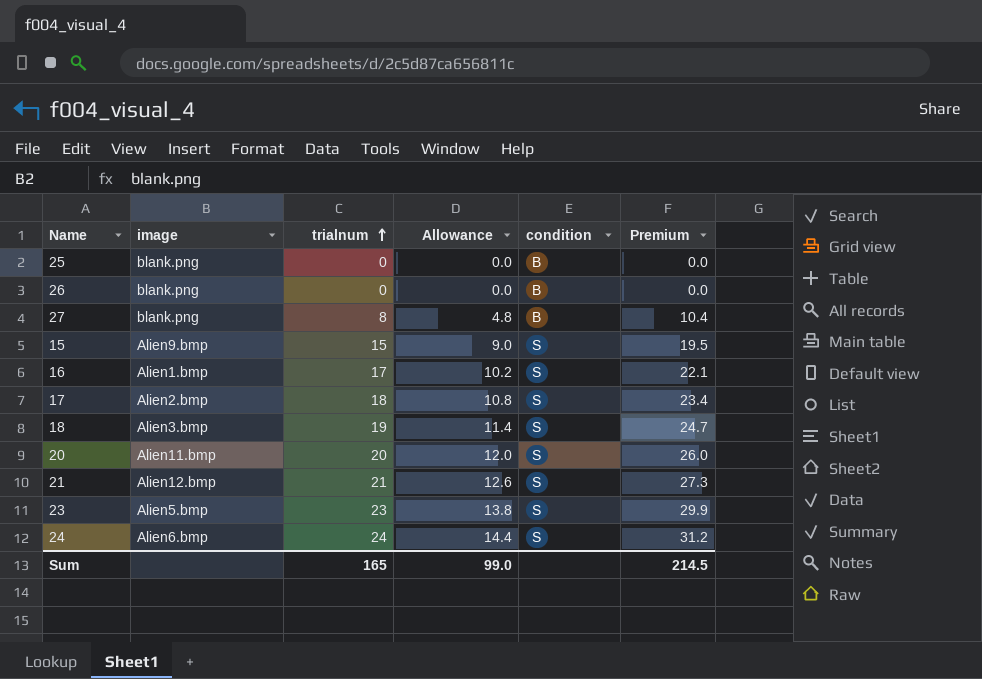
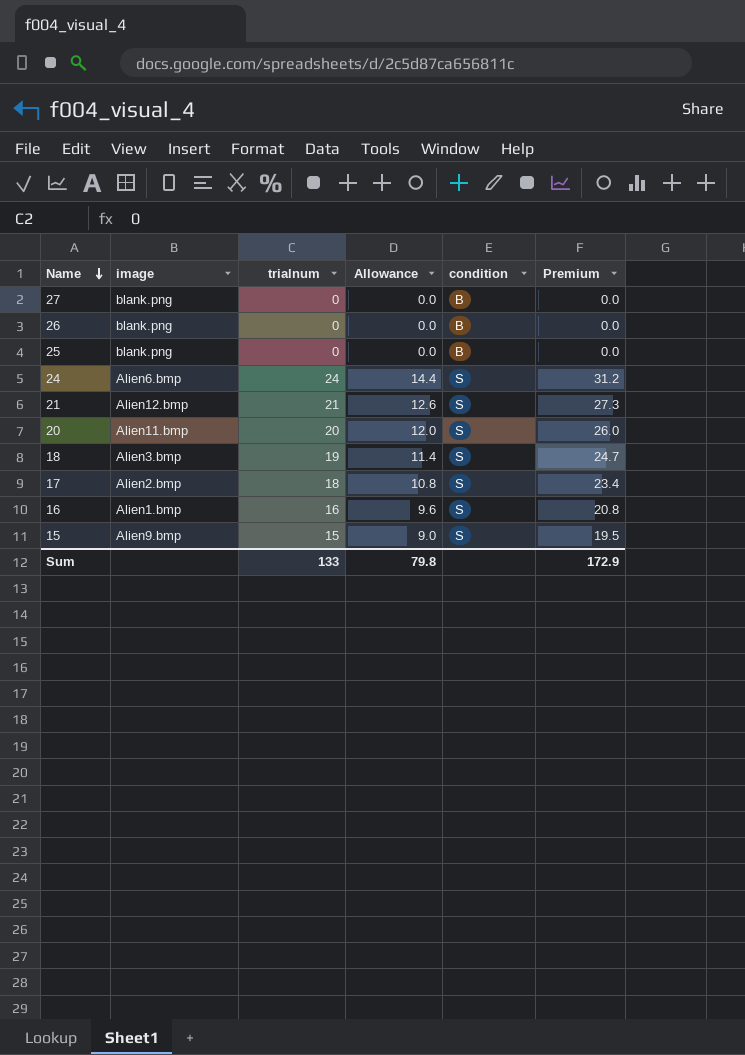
row order: trialnum ascending -> Name descending
row 23: Alien5.bmp | 23 | 13.8 | S | 29.9 -> none
27 | trialnum: 8 -> 0
27 | Allowance: 4.8 -> 0.0
27 | Premium: 10.4 -> 0.0
16 | trialnum: 17 -> 16
16 | Allowance: 10.2 -> 9.6
16 | Premium: 22.1 -> 20.8
Sum | trialnum: 165 -> 133
Sum | Allowance: 99.0 -> 79.8
Sum | Premium: 214.5 -> 172.9

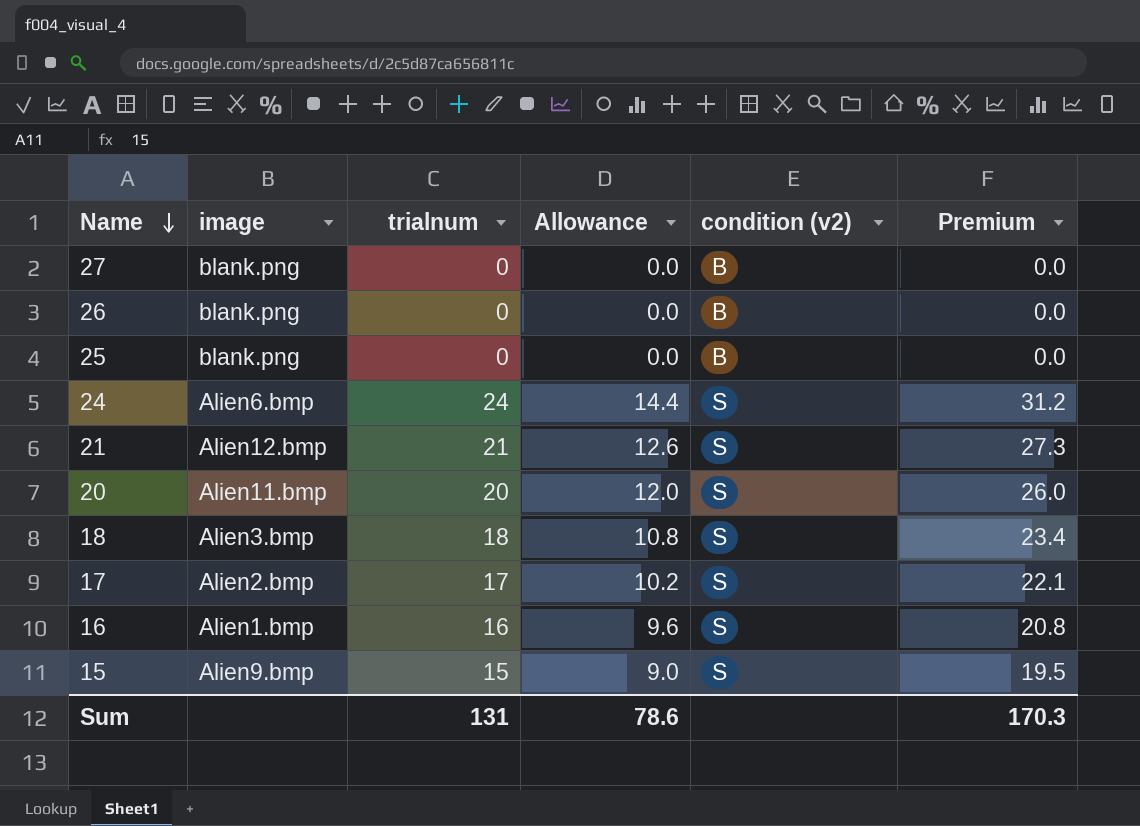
column name: condition -> condition (v2)
18 | trialnum: 19 -> 18
18 | Allowance: 11.4 -> 10.8
18 | Premium: 24.7 -> 23.4
17 | trialnum: 18 -> 17
17 | Allowance: 10.8 -> 10.2
17 | Premium: 23.4 -> 22.1
Sum | trialnum: 133 -> 131
Sum | Allowance: 79.8 -> 78.6
Sum | Premium: 172.9 -> 170.3

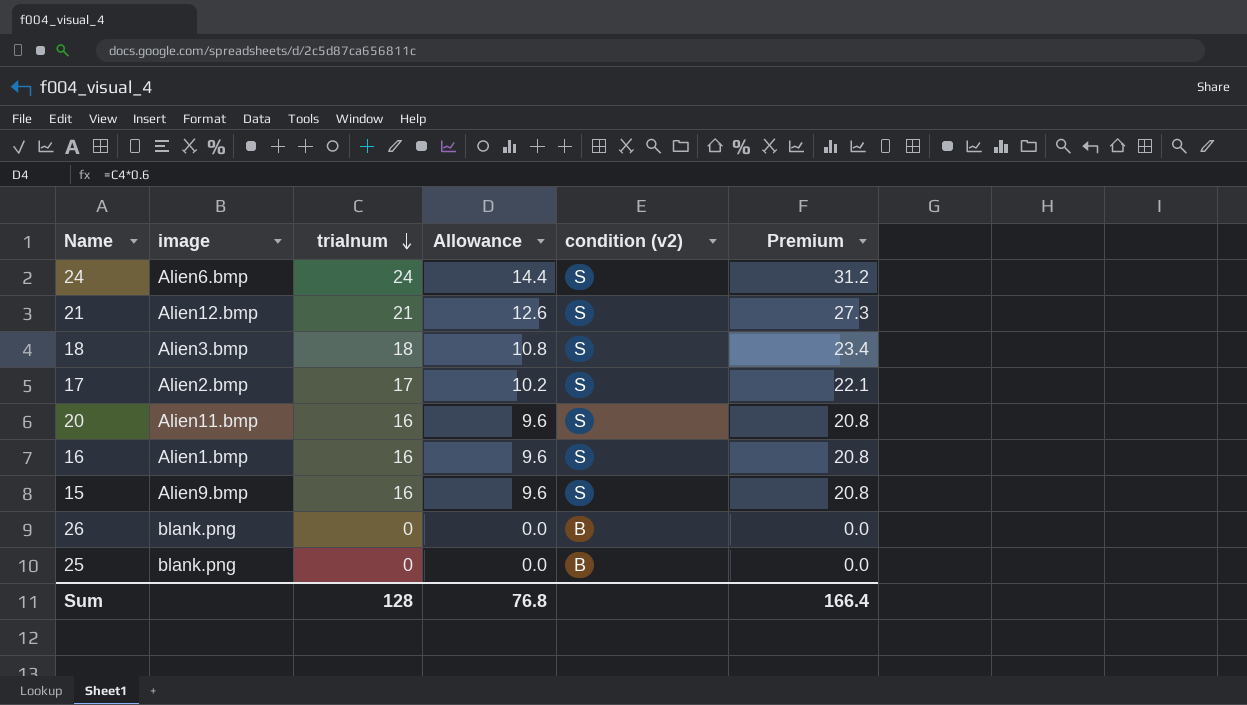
row order: Name descending -> trialnum descending
row 27: blank.png | 0 | 0.0 | B | 0.0 -> none
20 | trialnum: 20 -> 16
20 | Allowance: 12.0 -> 9.6
20 | Premium: 26.0 -> 20.8
15 | trialnum: 15 -> 16
15 | Allowance: 9.0 -> 9.6
15 | Premium: 19.5 -> 20.8
Sum | trialnum: 131 -> 128
Sum | Allowance: 78.6 -> 76.8
Sum | Premium: 170.3 -> 166.4

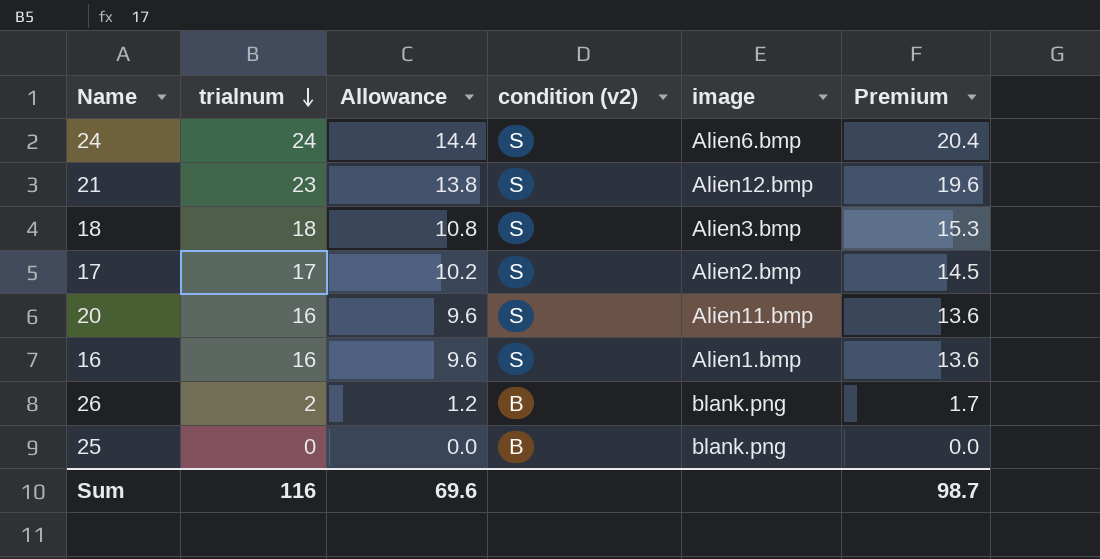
column image | position: 2 -> 5
column Premium | formula: [trialnum] * 1.3 -> [trialnum] * 0.85
row 15: Alien9.bmp | 16 | 9.6 | S | 20.8 -> none
21 | trialnum: 21 -> 23
21 | Allowance: 12.6 -> 13.8
26 | trialnum: 0 -> 2
26 | Allowance: 0.0 -> 1.2
Sum | trialnum: 128 -> 116
Sum | Allowance: 76.8 -> 69.6
Sum | Premium: 166.4 -> 98.7

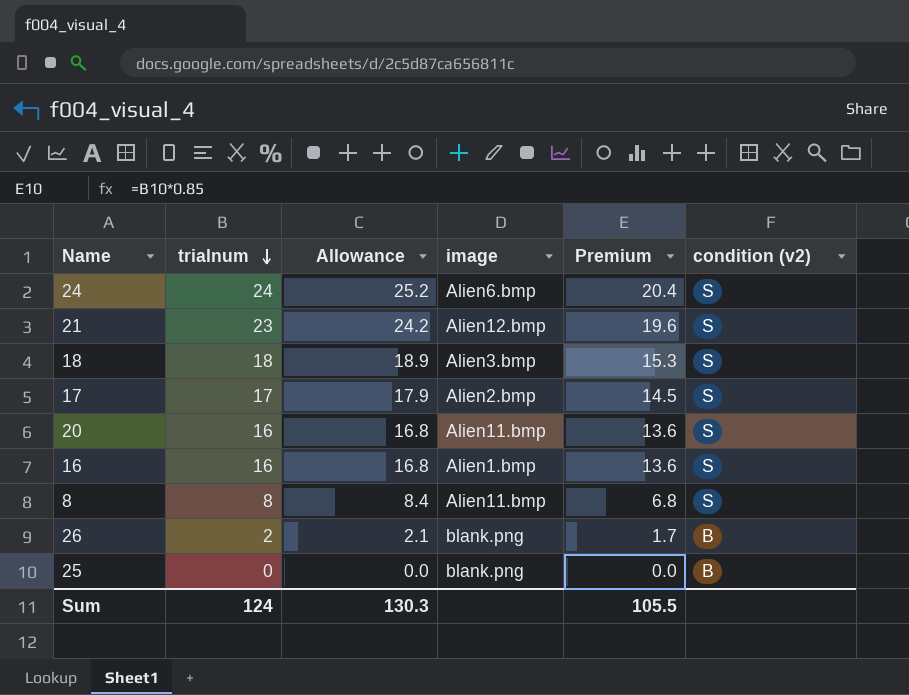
column Allowance | formula: [trialnum] * 0.6 -> [trialnum] * 1.05
column condition (v2) | position: 4 -> 6
row 8: none -> 8 | 8.4 | Alien11.bmp | 6.8 | S
Sum | trialnum: 116 -> 124
Sum | Allowance: 69.6 -> 130.3
Sum | Premium: 98.7 -> 105.5

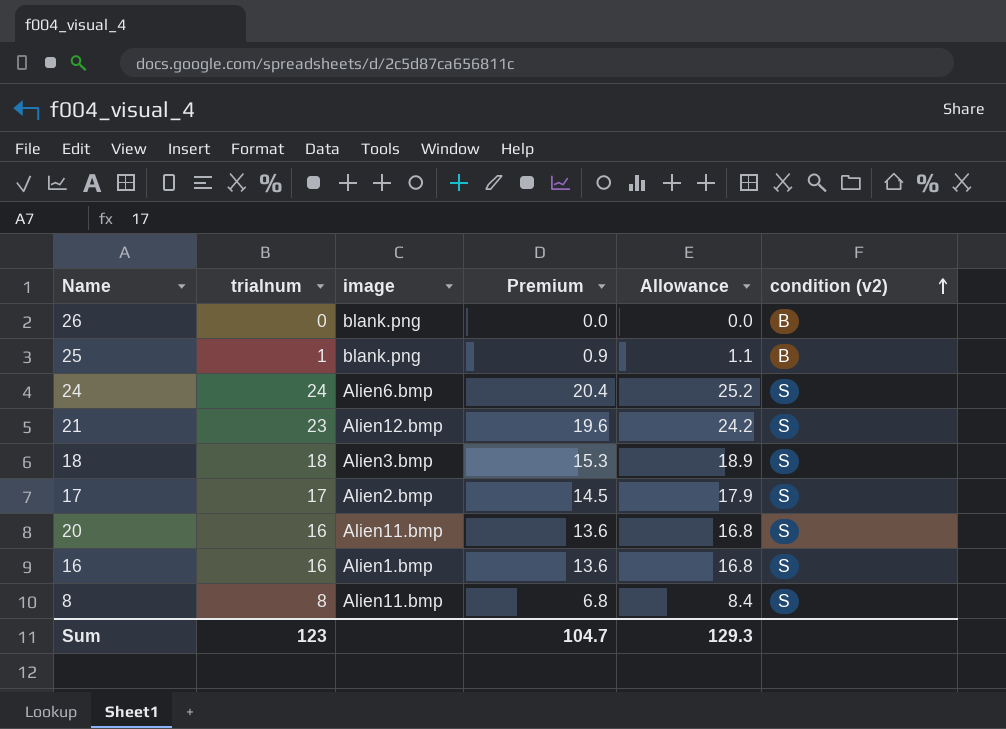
row order: trialnum descending -> condition (v2) ascending
column Allowance | position: 3 -> 5
26 | trialnum: 2 -> 0
26 | Premium: 1.7 -> 0.0
26 | Allowance: 2.1 -> 0.0
25 | trialnum: 0 -> 1
25 | Premium: 0.0 -> 0.9
25 | Allowance: 0.0 -> 1.1
Sum | trialnum: 124 -> 123
Sum | Premium: 105.5 -> 104.7
Sum | Allowance: 130.3 -> 129.3

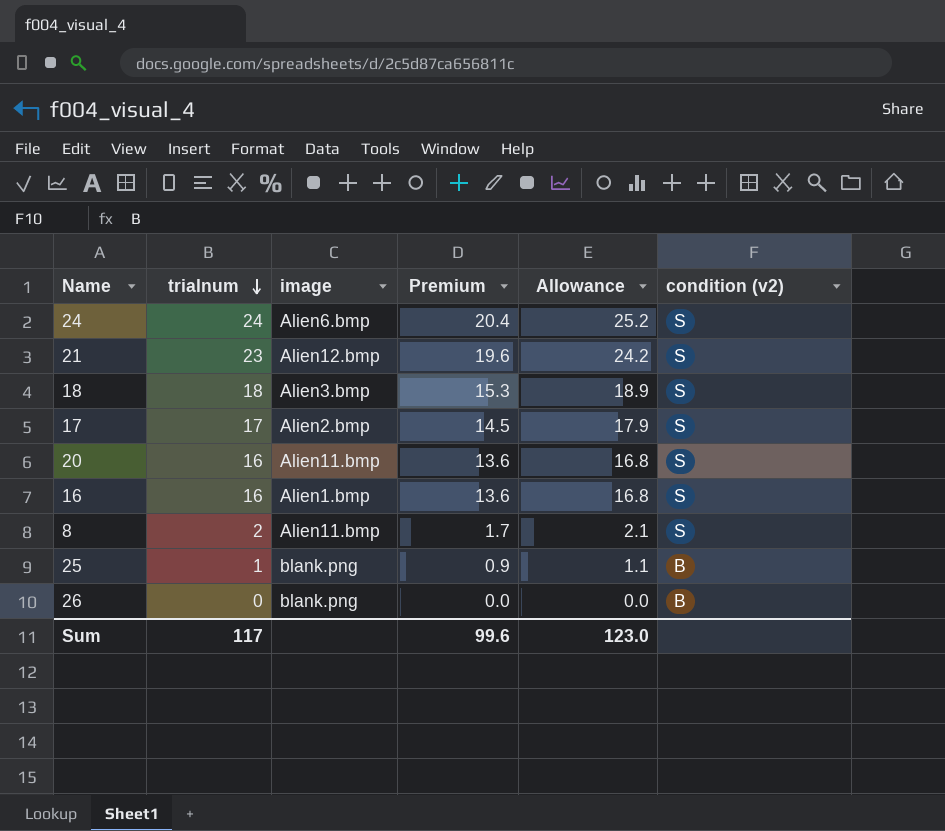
row order: condition (v2) ascending -> trialnum descending
8 | trialnum: 8 -> 2
8 | Premium: 6.8 -> 1.7
8 | Allowance: 8.4 -> 2.1
Sum | trialnum: 123 -> 117
Sum | Premium: 104.7 -> 99.6
Sum | Allowance: 129.3 -> 123.0

